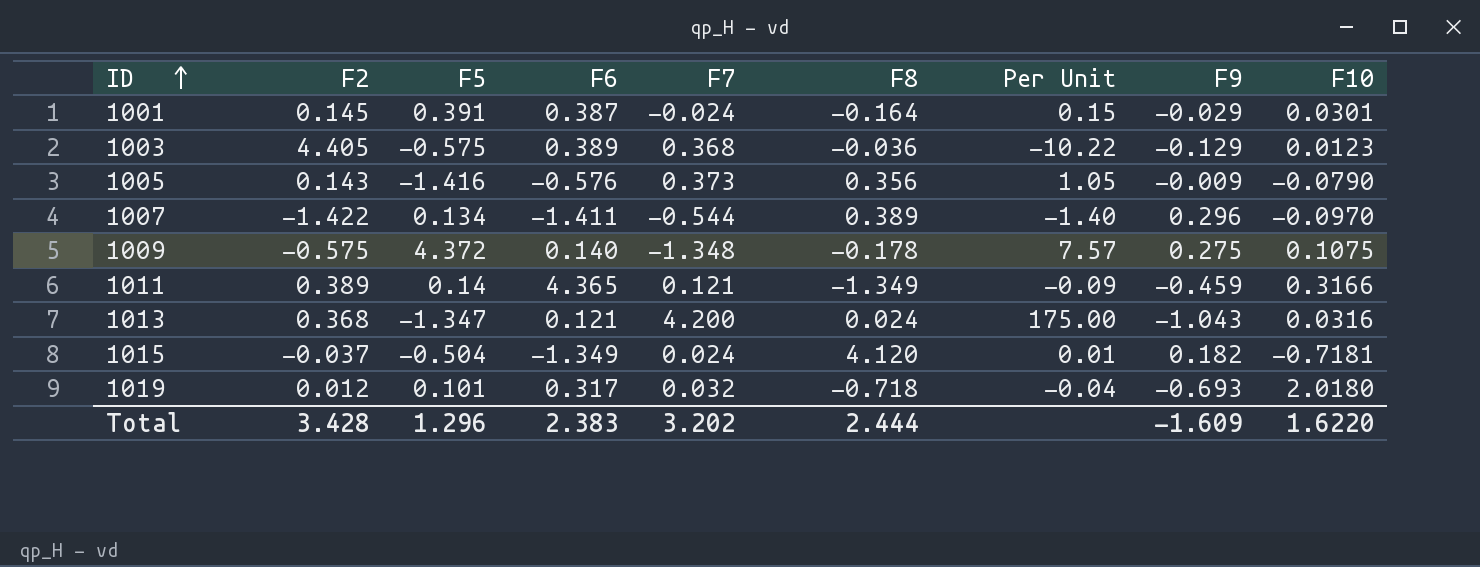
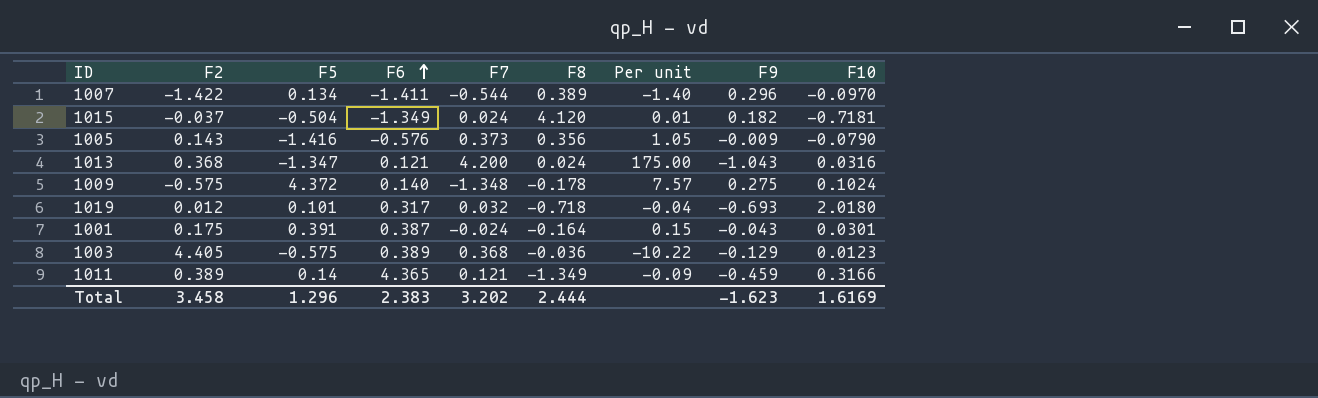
row order: ID ascending -> F6 ascending
column name: Per Unit -> Per unit
1009 | F10: 0.1075 -> 0.1024
1001 | F2: 0.145 -> 0.175
1001 | F9: -0.029 -> -0.043
Total | F2: 3.428 -> 3.458
Total | F9: -1.609 -> -1.623
Total | F10: 1.6220 -> 1.6169

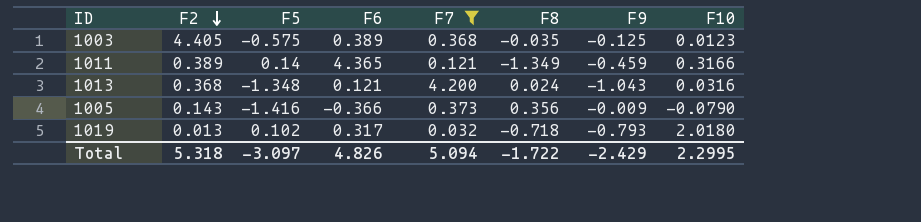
filter: none -> F7 >= 0.032
row order: F6 ascending -> F2 descending
column Per unit | formula: [F7] / [F8] -> none
1003 | F8: -0.036 -> -0.035
1003 | F9: -0.129 -> -0.125
1013 | F5: -1.347 -> -1.348
1005 | F6: -0.576 -> -0.366
1019 | F2: 0.012 -> 0.013
1019 | F5: 0.101 -> 0.102
1019 | F9: -0.693 -> -0.793
Total | F2: 3.458 -> 5.318
Total | F5: 1.296 -> -3.097
Total | F6: 2.383 -> 4.826
Total | F7: 3.202 -> 5.094
Total | F8: 2.444 -> -1.722
Total | F9: -1.623 -> -2.429
Total | F10: 1.6169 -> 2.2995

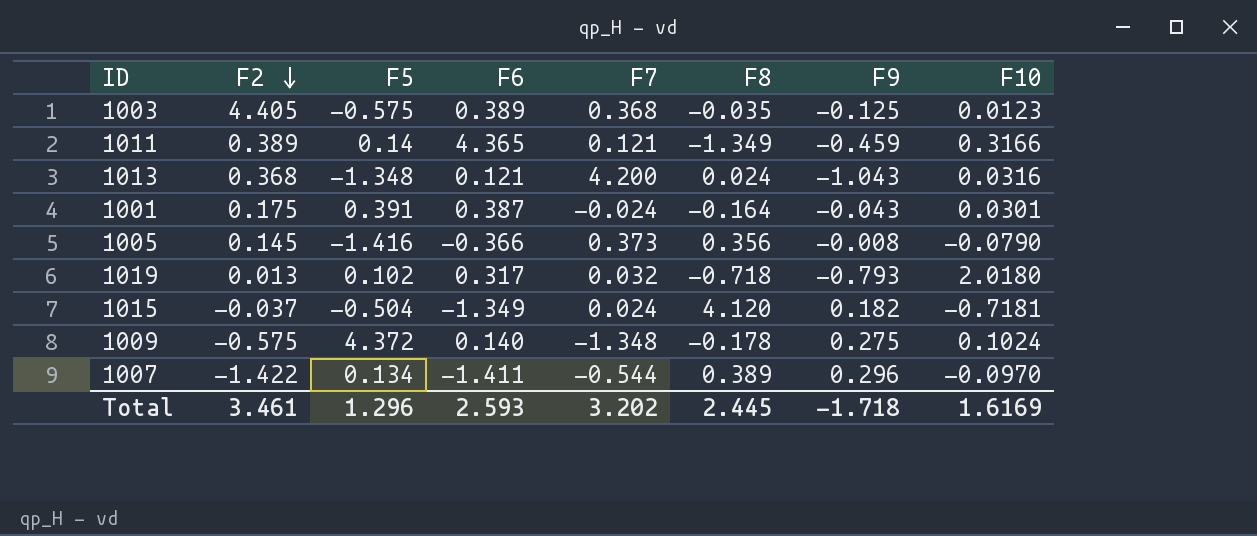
filter: F7 >= 0.032 -> none
1005 | F2: 0.143 -> 0.145
1005 | F9: -0.009 -> -0.008
Total | F2: 5.318 -> 3.461
Total | F5: -3.097 -> 1.296
Total | F6: 4.826 -> 2.593
Total | F7: 5.094 -> 3.202
Total | F8: -1.722 -> 2.445
Total | F9: -2.429 -> -1.718
Total | F10: 2.2995 -> 1.6169

